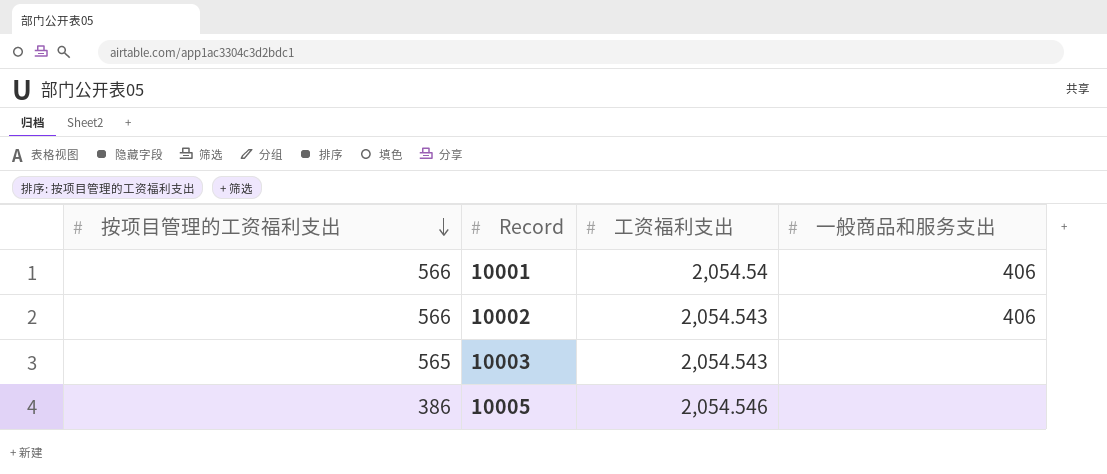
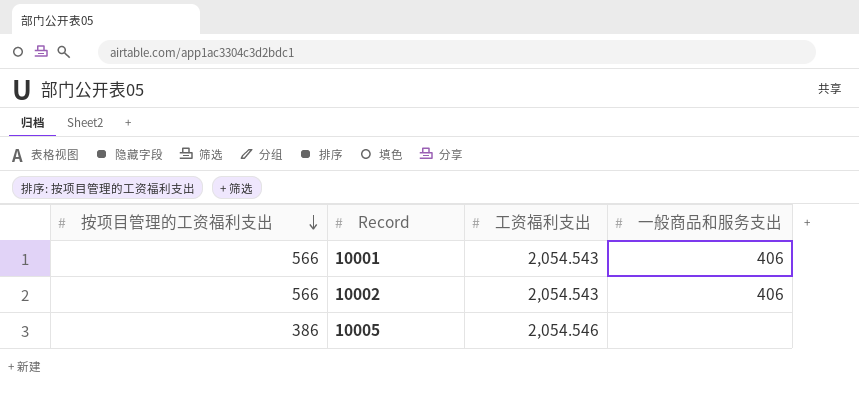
row 10003: 565 | 2,054.543 | none -> none
10001 | 工资福利支出: 2,054.54 -> 2,054.543

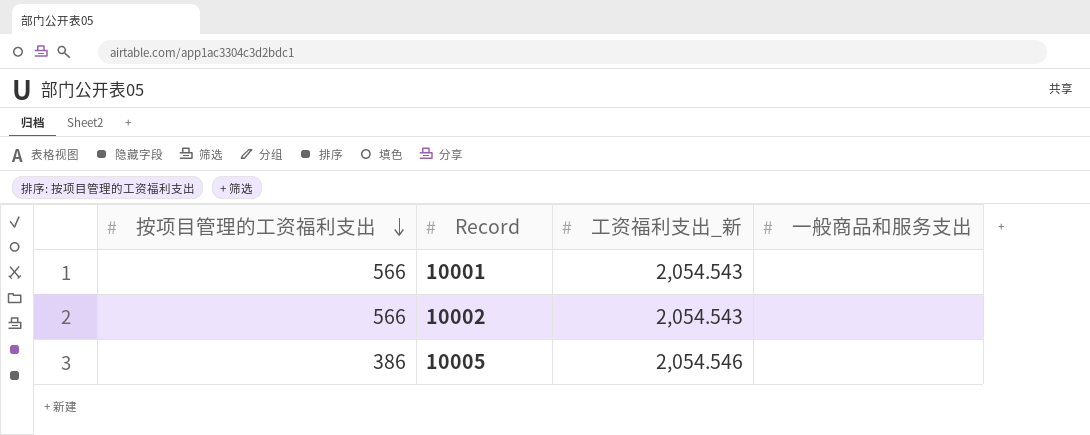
column name: 工资福利支出 -> 工资福利支出_新
10001 | 一般商品和服务支出: 406 -> none
10002 | 一般商品和服务支出: 406 -> none

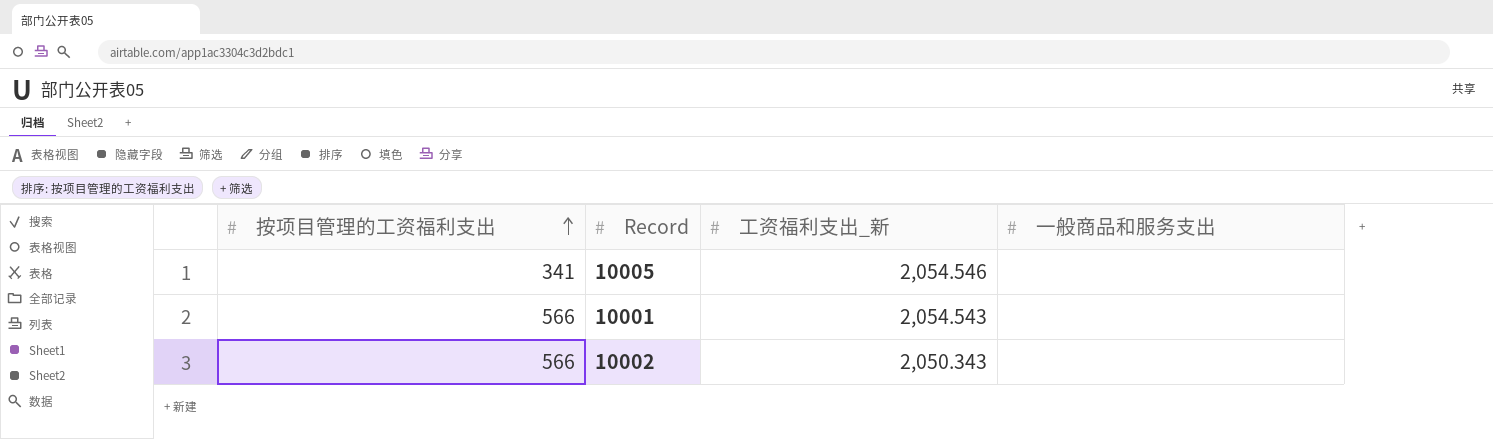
row order: 按项目管理的工资福利支出 descending -> 按项目管理的工资福利支出 ascending
10005 | 按项目管理的工资福利支出: 386 -> 341
10002 | 工资福利支出_新: 2,054.543 -> 2,050.343

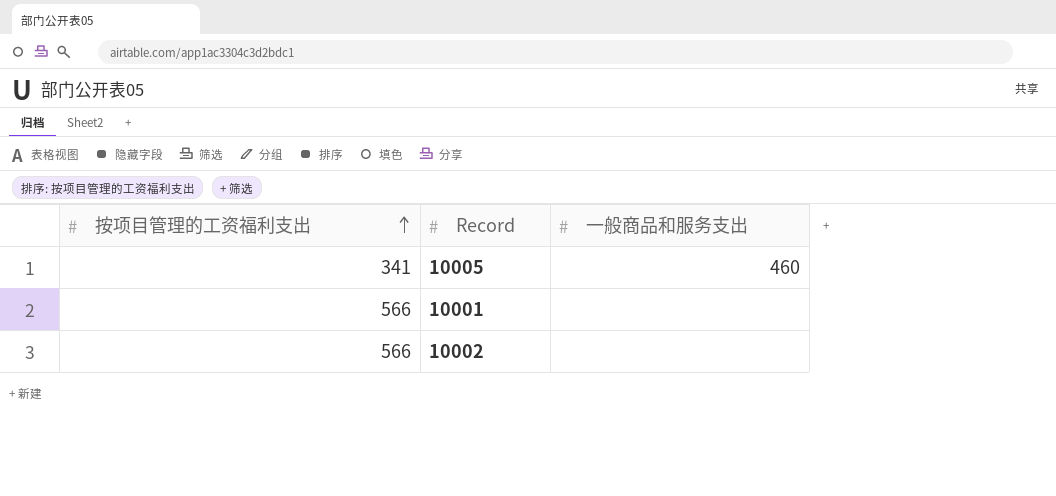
column 工资福利支出_新 | position: 3 -> none
10005 | 一般商品和服务支出: none -> 460

